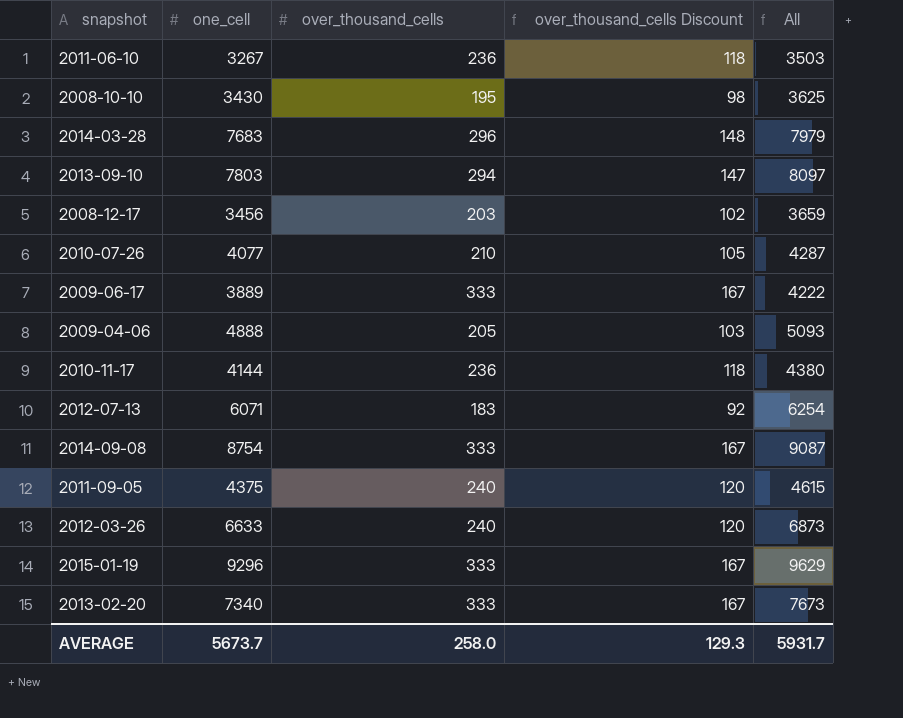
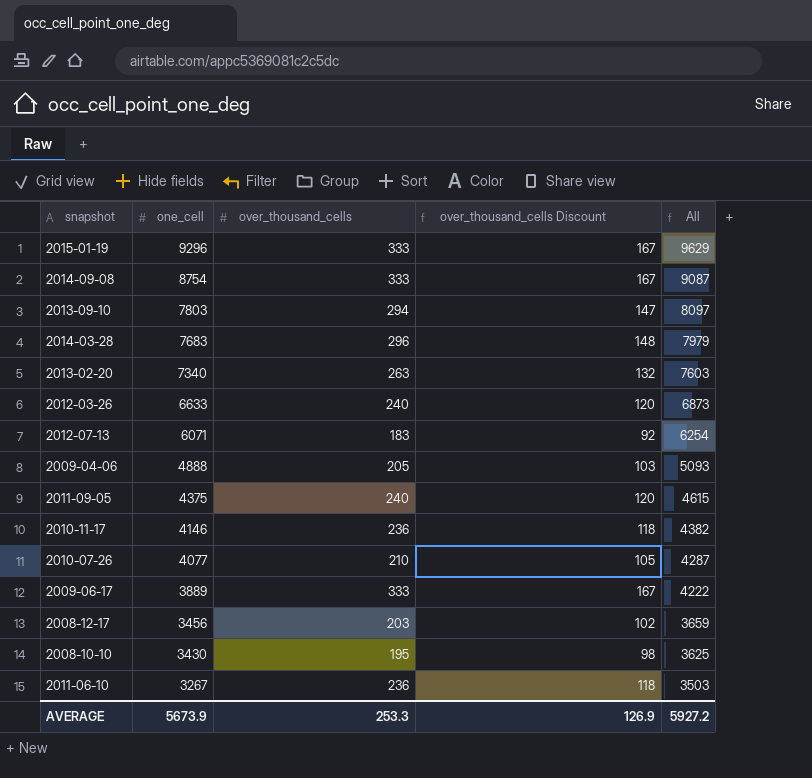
row order: none -> one_cell descending
2013-02-20 | over_thousand_cells: 333 -> 263
2013-02-20 | over_thousand_cells Discount: 167 -> 132
2013-02-20 | All: 7673 -> 7603
2010-11-17 | one_cell: 4144 -> 4146
2010-11-17 | All: 4380 -> 4382
AVERAGE | one_cell: 5673.7 -> 5673.9
AVERAGE | over_thousand_cells: 258.0 -> 253.3
AVERAGE | over_thousand_cells Discount: 129.3 -> 126.9
AVERAGE | All: 5931.7 -> 5927.2

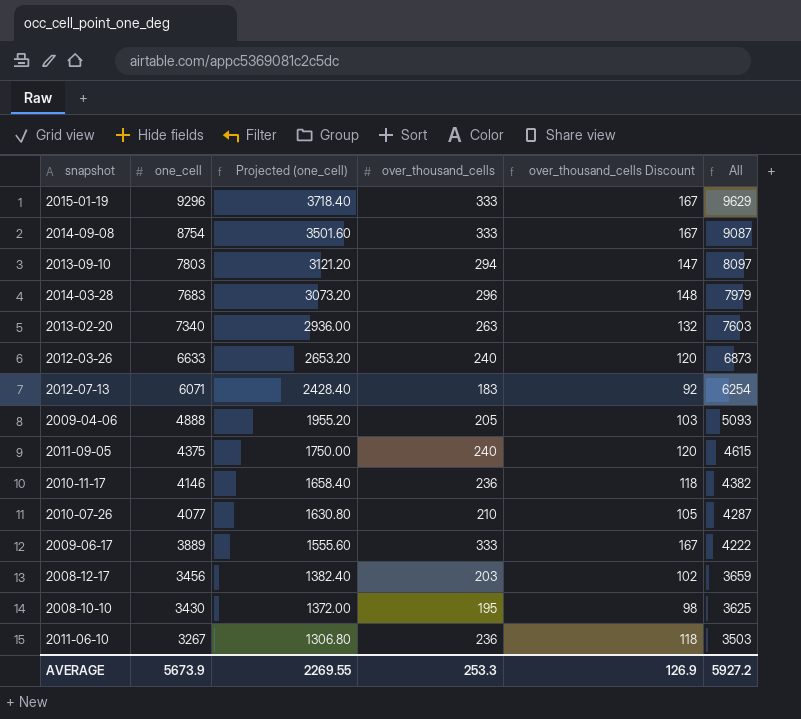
column Projected (one_cell) | formula: none -> [one_cell] * 0.4

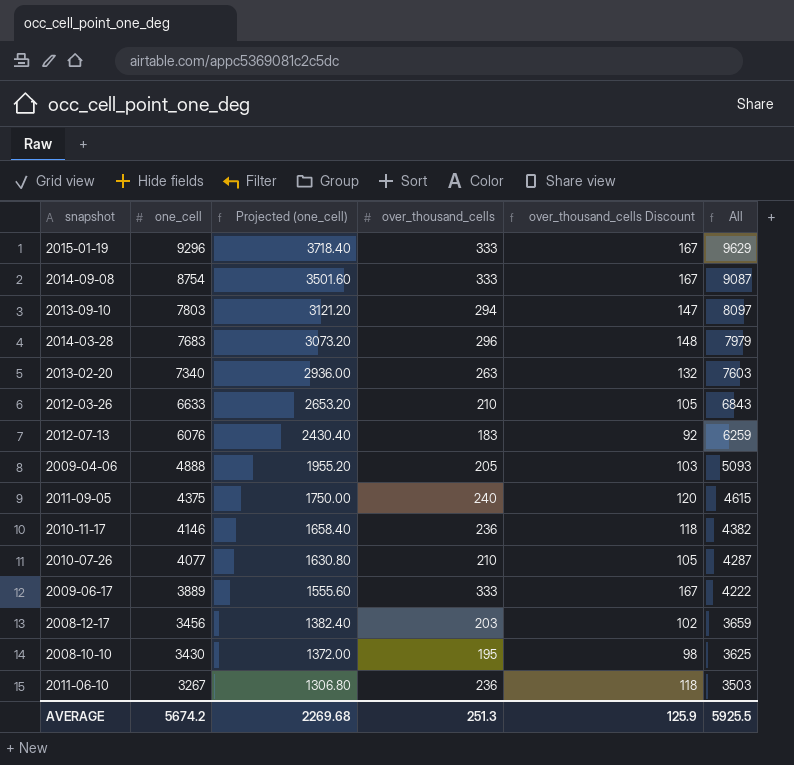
2012-03-26 | over_thousand_cells: 240 -> 210
2012-03-26 | over_thousand_cells Discount: 120 -> 105
2012-03-26 | All: 6873 -> 6843
2012-07-13 | one_cell: 6071 -> 6076
2012-07-13 | Projected (one_cell): 2428.40 -> 2430.40
2012-07-13 | All: 6254 -> 6259
AVERAGE | one_cell: 5673.9 -> 5674.2
AVERAGE | Projected (one_cell): 2269.55 -> 2269.68
AVERAGE | over_thousand_cells: 253.3 -> 251.3
AVERAGE | over_thousand_cells Discount: 126.9 -> 125.9
AVERAGE | All: 5927.2 -> 5925.5

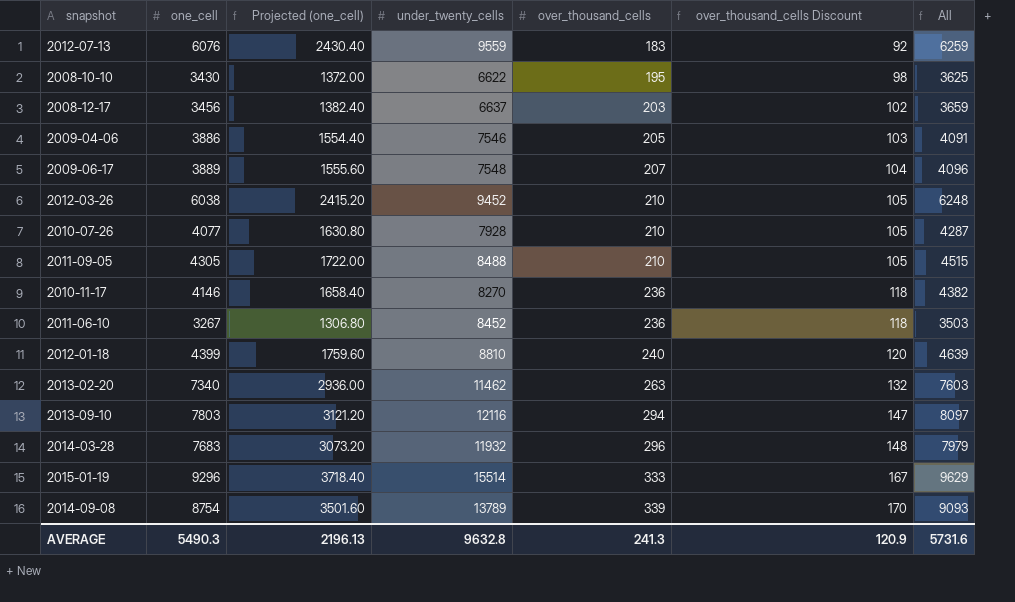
row order: one_cell descending -> over_thousand_cells ascending
column under_twenty_cells | position: none -> 4
2009-04-06 | one_cell: 4888 -> 3886
2009-04-06 | Projected (one_cell): 1955.20 -> 1554.40
2009-04-06 | All: 5093 -> 4091
2009-06-17 | over_thousand_cells: 333 -> 207
2009-06-17 | over_thousand_cells Discount: 167 -> 104
2009-06-17 | All: 4222 -> 4096
2012-03-26 | one_cell: 6633 -> 6038
2012-03-26 | Projected (one_cell): 2653.20 -> 2415.20
2012-03-26 | All: 6843 -> 6248
2011-09-05 | one_cell: 4375 -> 4305
2011-09-05 | Projected (one_cell): 1750.00 -> 1722.00
2011-09-05 | over_thousand_cells: 240 -> 210
2011-09-05 | over_thousand_cells Discount: 120 -> 105
2011-09-05 | All: 4615 -> 4515
row 2012-01-18: none -> 4399 | 1759.60 | 8810 | 240 | 120 | 4639
2014-09-08 | over_thousand_cells: 333 -> 339
2014-09-08 | over_thousand_cells Discount: 167 -> 170
2014-09-08 | All: 9087 -> 9093
AVERAGE | one_cell: 5674.2 -> 5490.3
AVERAGE | Projected (one_cell): 2269.68 -> 2196.13
AVERAGE | over_thousand_cells: 251.3 -> 241.3
AVERAGE | over_thousand_cells Discount: 125.9 -> 120.9
AVERAGE | All: 5925.5 -> 5731.6

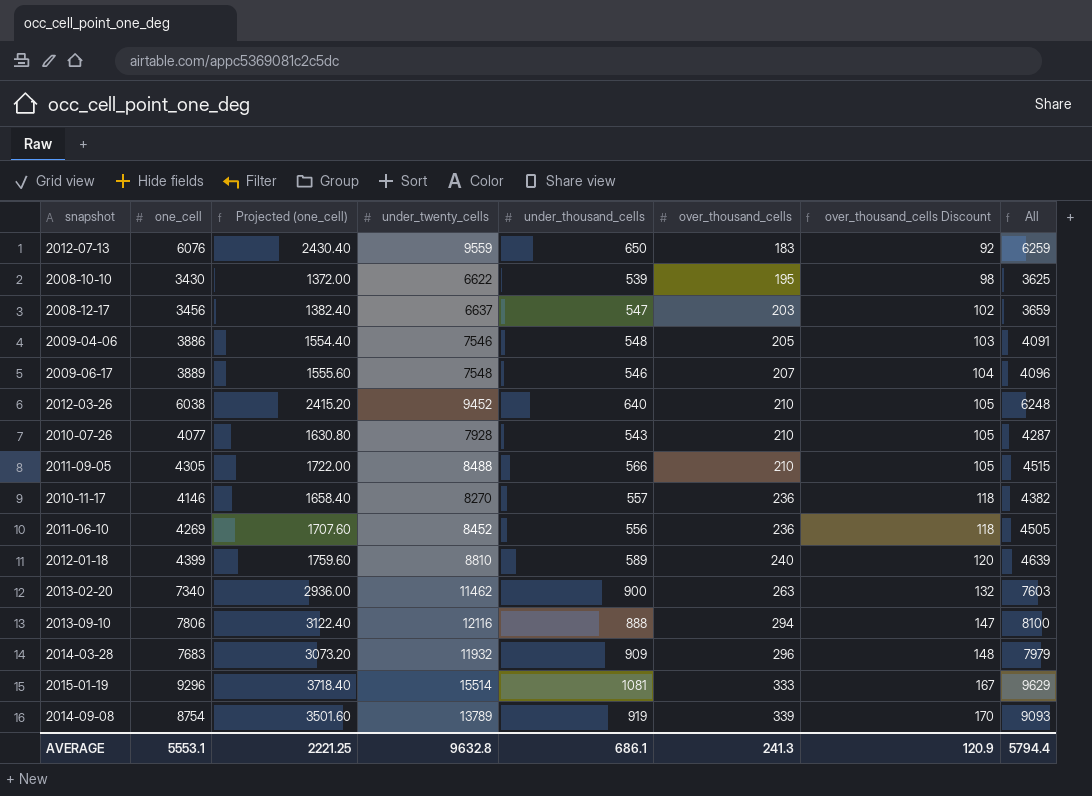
column under_thousand_cells | position: none -> 5
2011-06-10 | one_cell: 3267 -> 4269
2011-06-10 | Projected (one_cell): 1306.80 -> 1707.60
2011-06-10 | All: 3503 -> 4505
2013-09-10 | one_cell: 7803 -> 7806
2013-09-10 | Projected (one_cell): 3121.20 -> 3122.40
2013-09-10 | All: 8097 -> 8100
AVERAGE | one_cell: 5490.3 -> 5553.1
AVERAGE | Projected (one_cell): 2196.13 -> 2221.25
AVERAGE | All: 5731.6 -> 5794.4

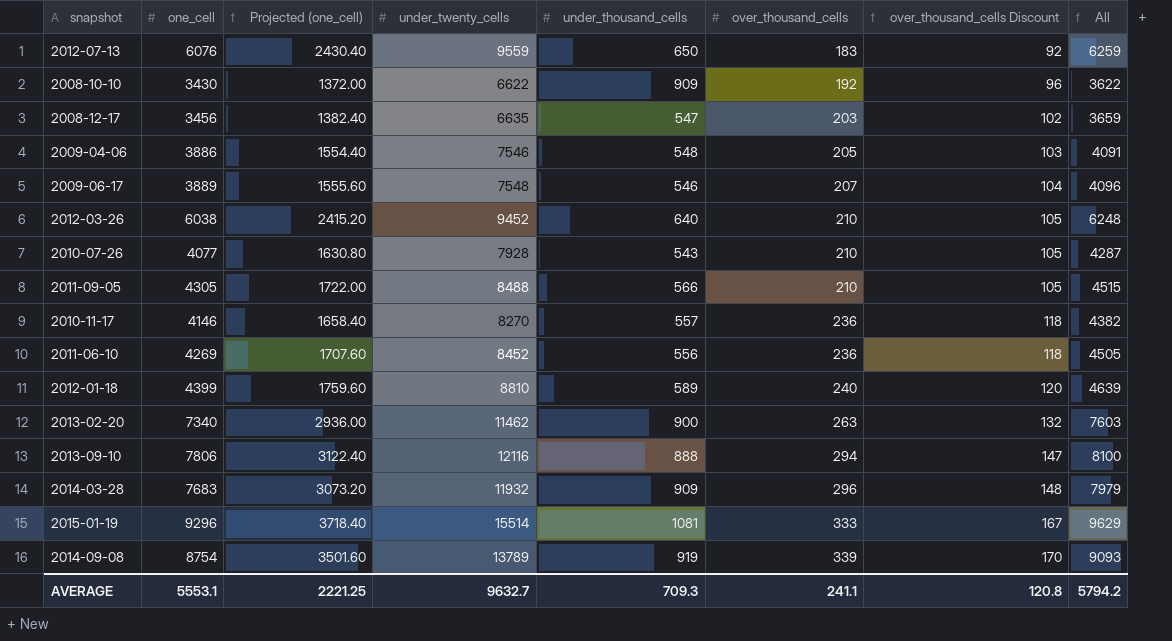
2008-10-10 | under_thousand_cells: 539 -> 909
2008-10-10 | over_thousand_cells: 195 -> 192
2008-10-10 | over_thousand_cells Discount: 98 -> 96
2008-10-10 | All: 3625 -> 3622
2008-12-17 | under_twenty_cells: 6637 -> 6635
AVERAGE | under_twenty_cells: 9632.8 -> 9632.7
AVERAGE | under_thousand_cells: 686.1 -> 709.3
AVERAGE | over_thousand_cells: 241.3 -> 241.1
AVERAGE | over_thousand_cells Discount: 120.9 -> 120.8
AVERAGE | All: 5794.4 -> 5794.2

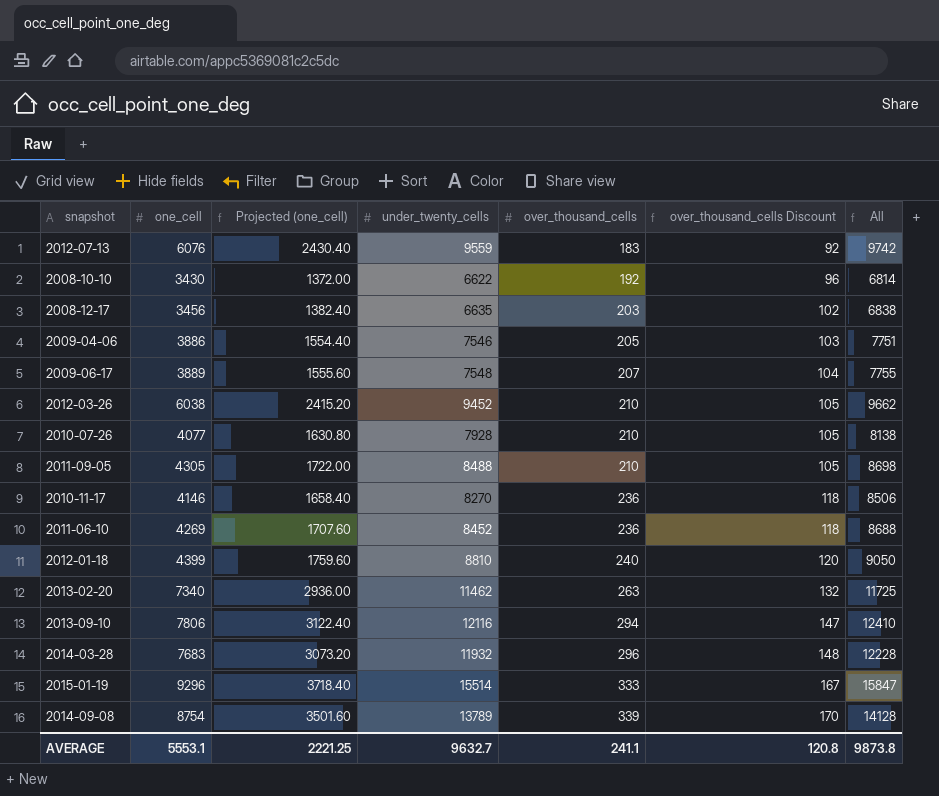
column under_thousand_cells | position: 5 -> none
column All | formula: [one_cell] + [over_thousand_cells] -> [under_twenty_cells] + [over_thousand_cells]
AVERAGE | All: 5794.2 -> 9873.8

